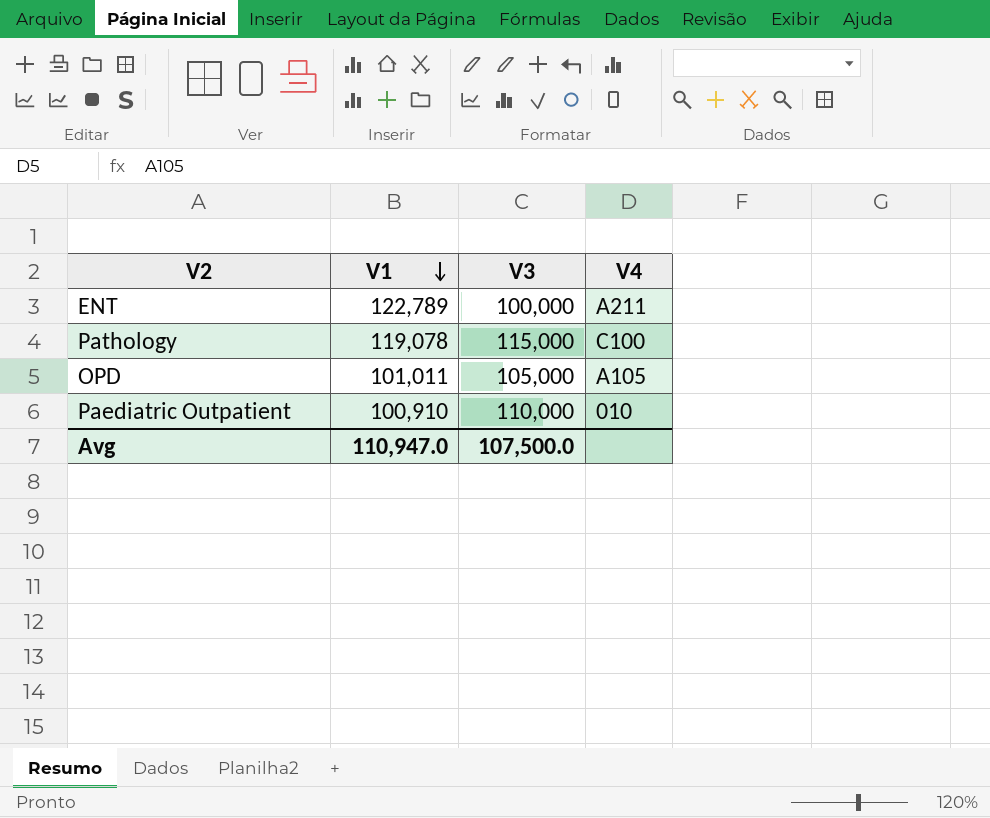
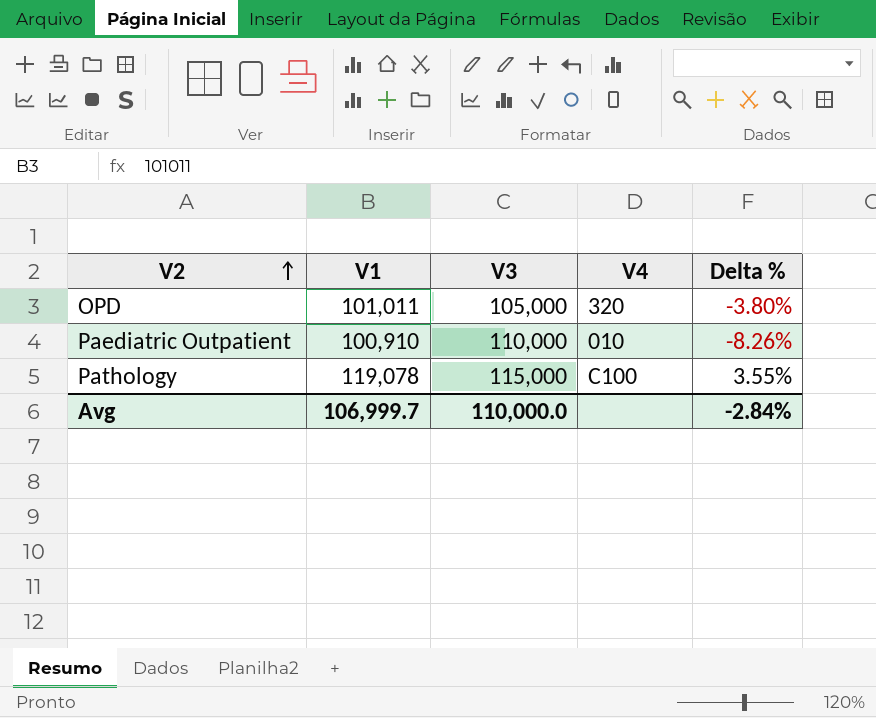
row order: V1 descending -> V2 ascending
column Delta % | formula: none -> ([V1] - [V3]) / [V3]
row ENT: 122,789 | 100,000 | A211 -> none
OPD | V4: A105 -> 320
Avg | V1: 110,947.0 -> 106,999.7
Avg | V3: 107,500.0 -> 110,000.0

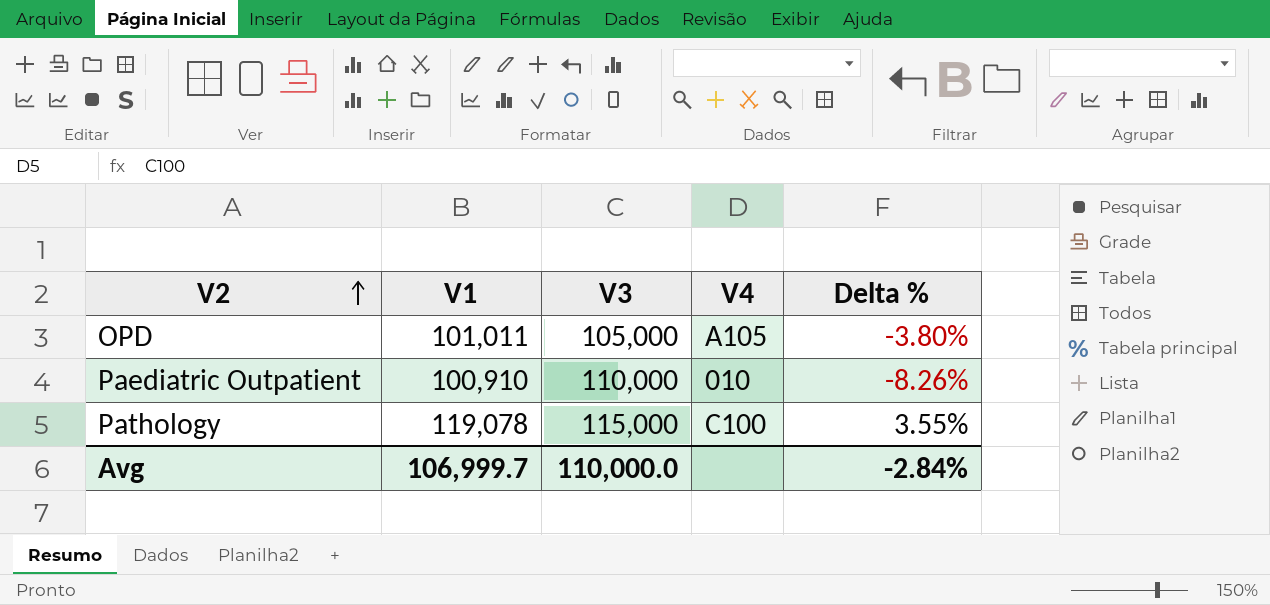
OPD | V4: 320 -> A105

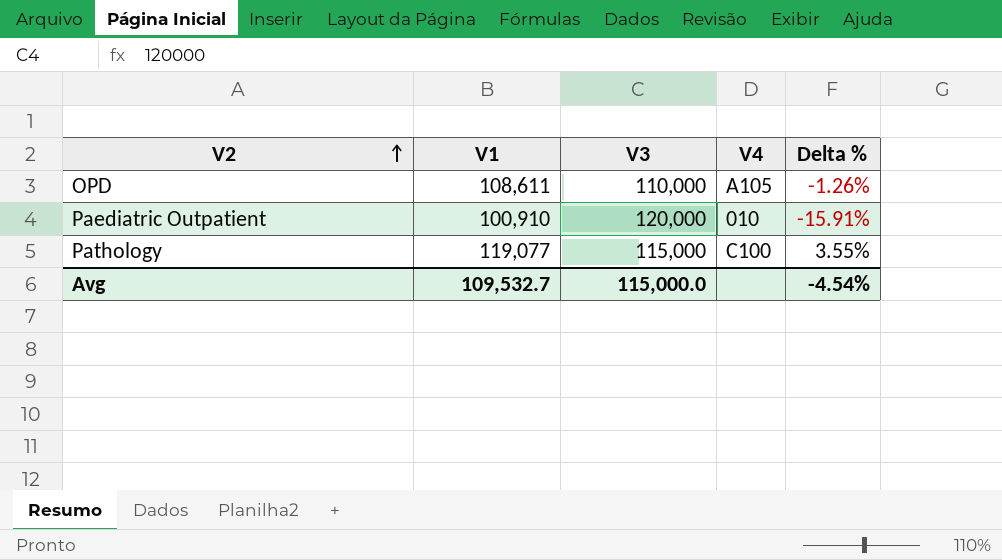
OPD | V1: 101,011 -> 108,611
OPD | V3: 105,000 -> 110,000
OPD | Delta %: -3.80% -> -1.26%
Paediatric Outpatient | V3: 110,000 -> 120,000
Paediatric Outpatient | Delta %: -8.26% -> -15.91%
Pathology | V1: 119,078 -> 119,077
Avg | V1: 106,999.7 -> 109,532.7
Avg | V3: 110,000.0 -> 115,000.0
Avg | Delta %: -2.84% -> -4.54%

